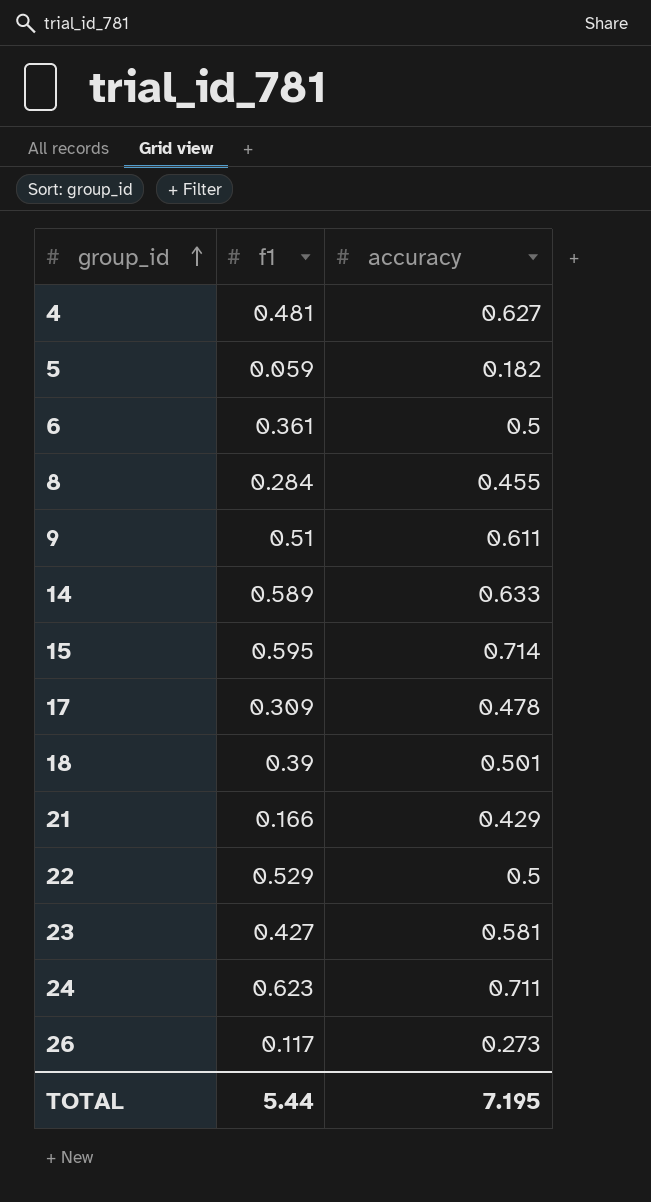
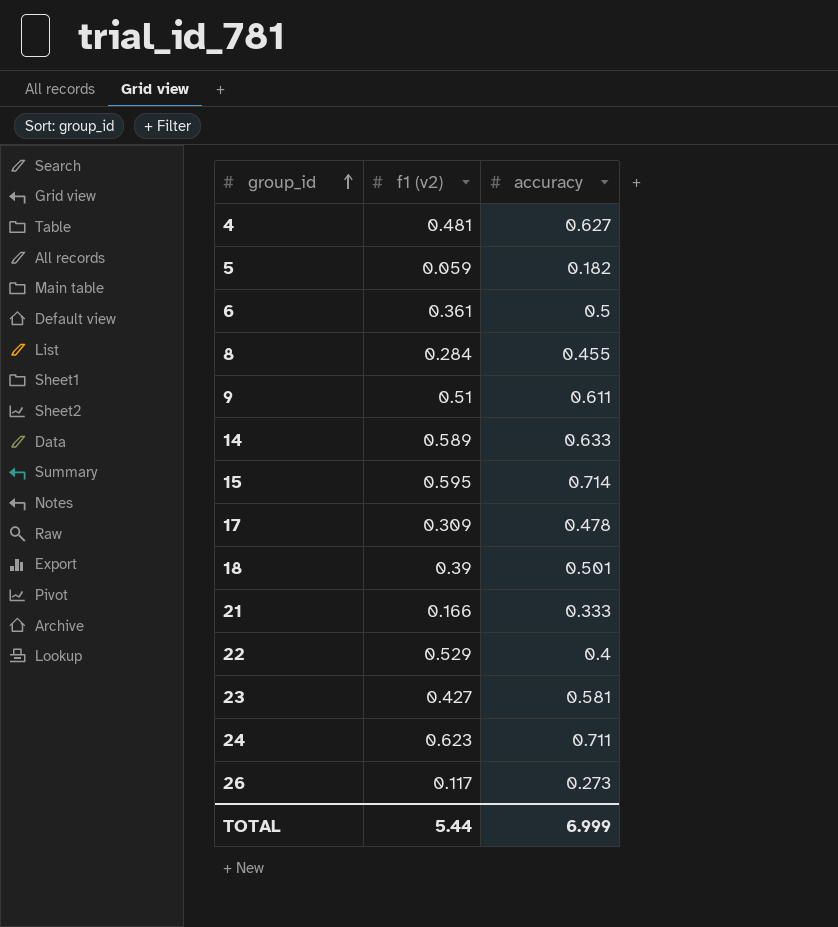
column name: f1 -> f1 (v2)
21 | accuracy: 0.429 -> 0.333
22 | accuracy: 0.5 -> 0.4
TOTAL | accuracy: 7.195 -> 6.999

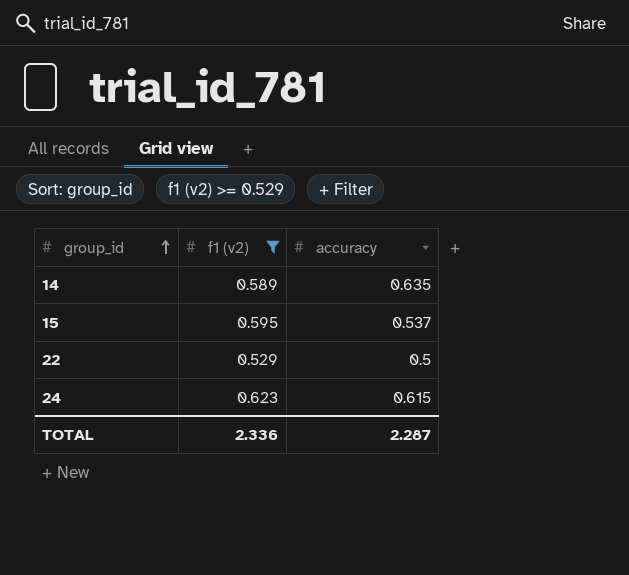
filter: none -> f1 (v2) >= 0.529
14 | accuracy: 0.633 -> 0.635
15 | accuracy: 0.714 -> 0.537
22 | accuracy: 0.4 -> 0.5
24 | accuracy: 0.711 -> 0.615
TOTAL | f1 (v2): 5.44 -> 2.336
TOTAL | accuracy: 6.999 -> 2.287

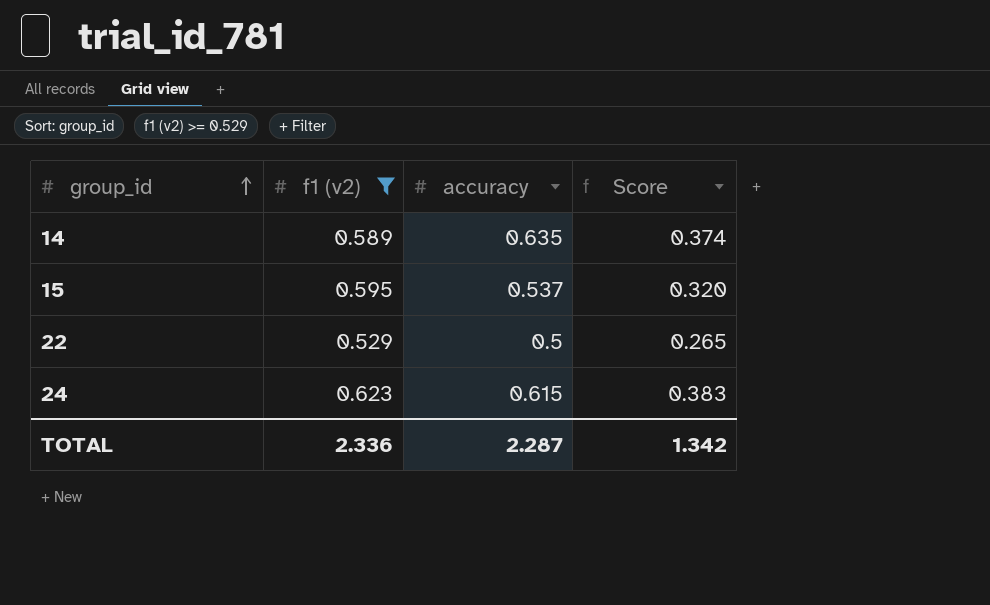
column Score | formula: none -> [f1 (v2)] * [accuracy]

